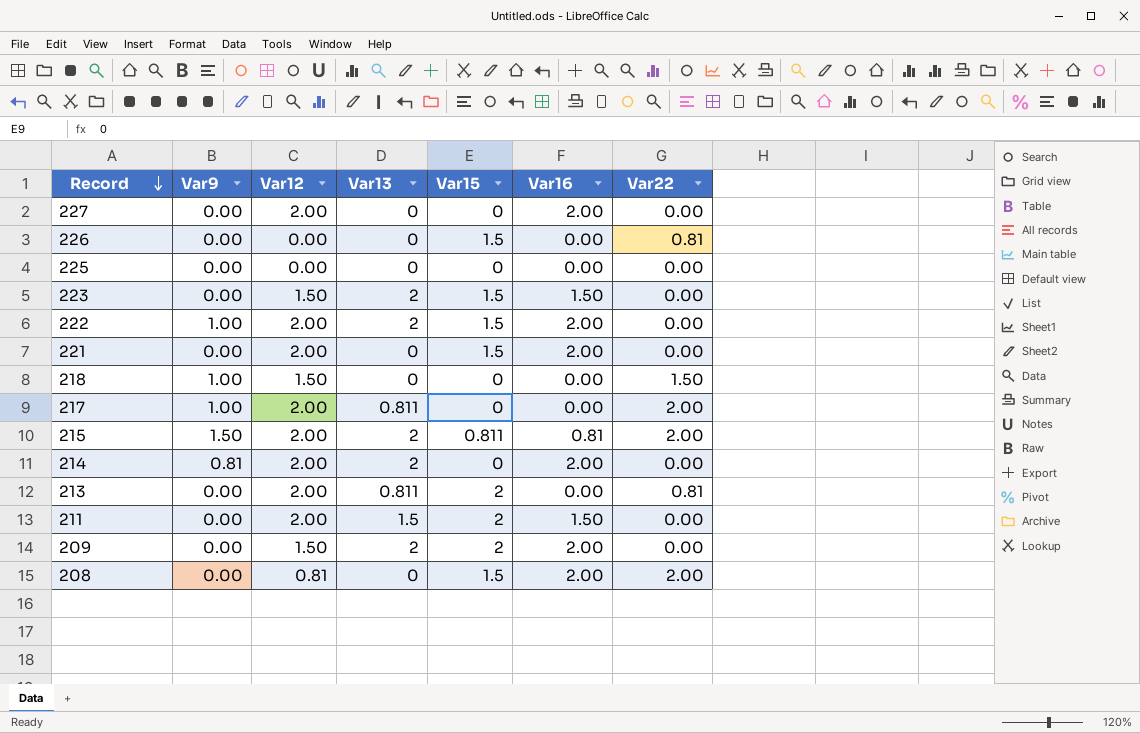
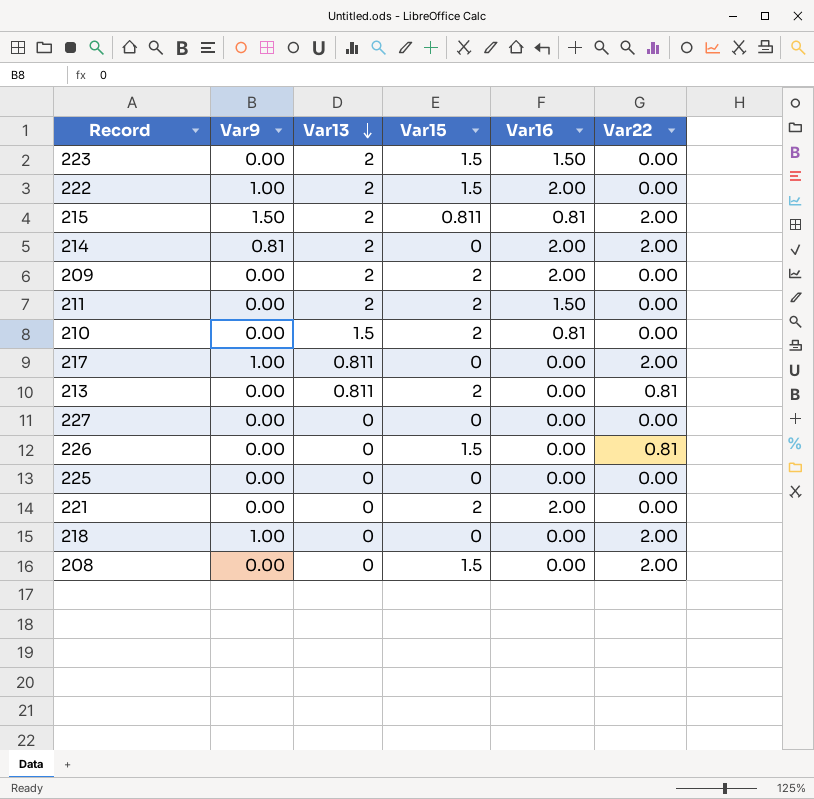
row order: Record descending -> Var13 descending
column Var12 | position: 3 -> none
214 | Var22: 0.00 -> 2.00
211 | Var13: 1.5 -> 2
row 210: none -> 0.00 | 1.5 | 2 | 0.81 | 0.00
227 | Var16: 2.00 -> 0.00
221 | Var15: 1.5 -> 2
218 | Var22: 1.50 -> 2.00
208 | Var16: 2.00 -> 0.00

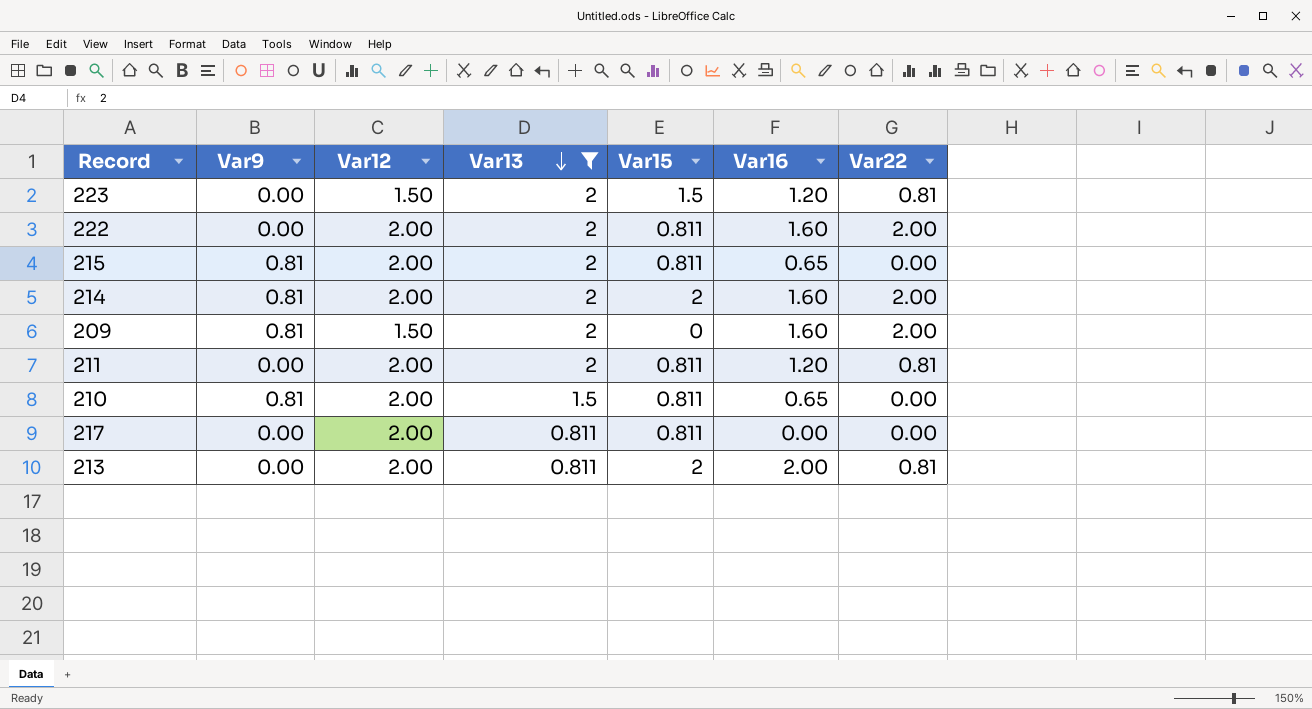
filter: none -> Var13 != 0
column Var12 | position: none -> 3
223 | Var16: 1.50 -> 1.20
223 | Var22: 0.00 -> 0.81
222 | Var9: 1.00 -> 0.00
222 | Var15: 1.5 -> 0.811
222 | Var16: 2.00 -> 1.60
222 | Var22: 0.00 -> 2.00
215 | Var9: 1.50 -> 0.81
215 | Var16: 0.81 -> 0.65
215 | Var22: 2.00 -> 0.00
214 | Var15: 0 -> 2
214 | Var16: 2.00 -> 1.60
209 | Var9: 0.00 -> 0.81
209 | Var15: 2 -> 0
209 | Var16: 2.00 -> 1.60
209 | Var22: 0.00 -> 2.00
211 | Var15: 2 -> 0.811
211 | Var16: 1.50 -> 1.20
211 | Var22: 0.00 -> 0.81
210 | Var9: 0.00 -> 0.81
210 | Var15: 2 -> 0.811
210 | Var16: 0.81 -> 0.65
217 | Var9: 1.00 -> 0.00
217 | Var15: 0 -> 0.811
217 | Var22: 2.00 -> 0.00
213 | Var16: 0.00 -> 2.00

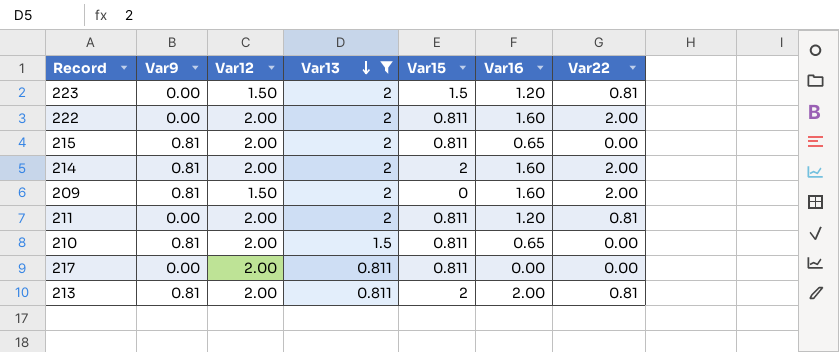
213 | Var9: 0.00 -> 0.81

